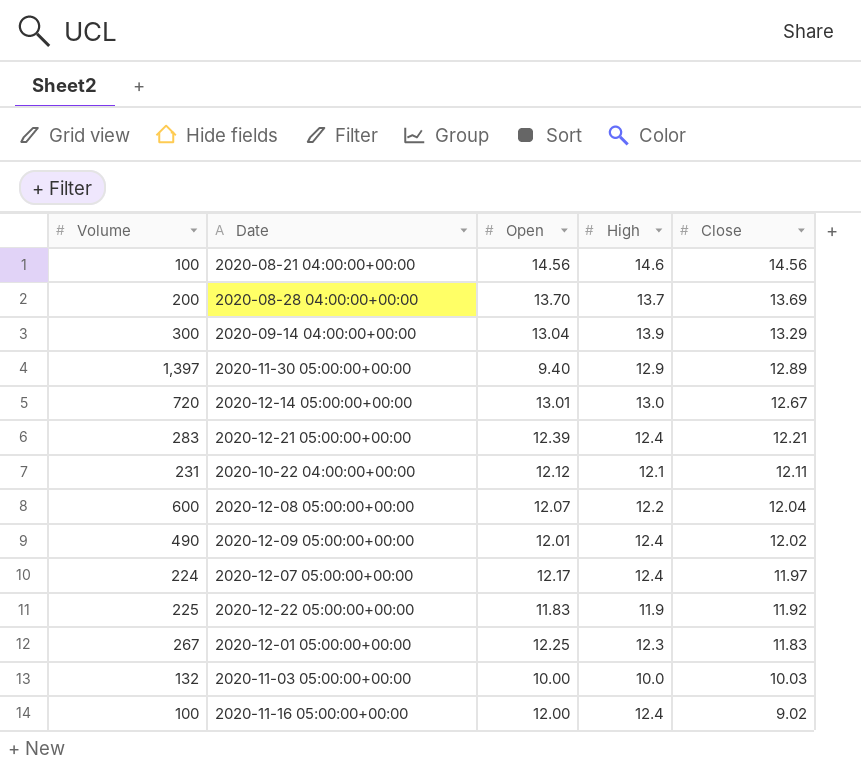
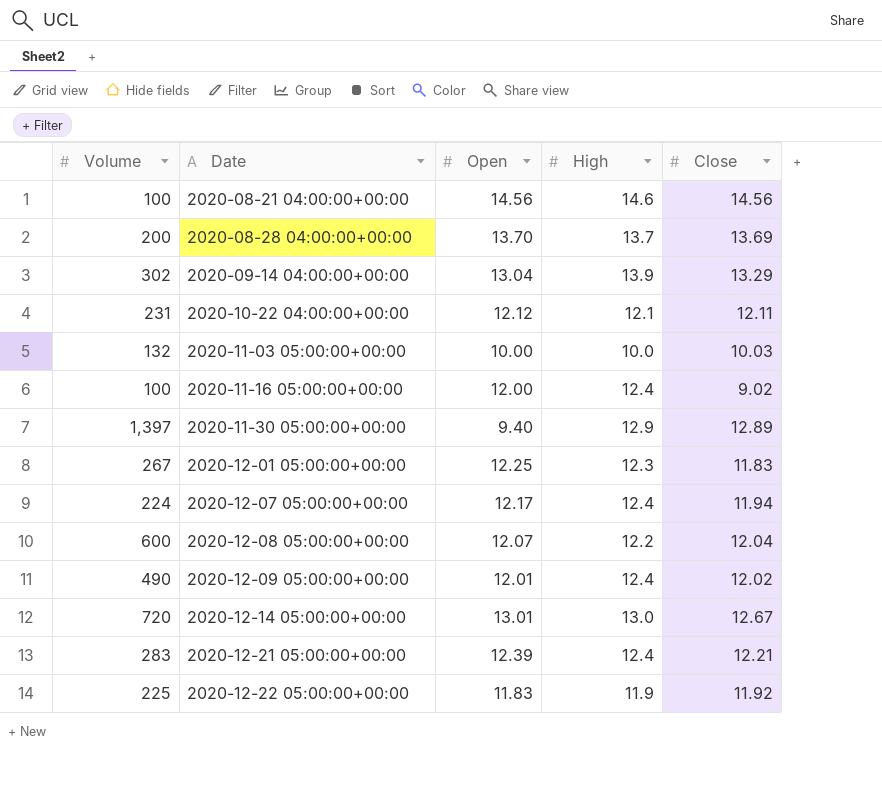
row order: Close descending -> Date ascending
2020-09-14 04:00:00+00:00 | Volume: 300 -> 302
2020-12-07 05:00:00+00:00 | Close: 11.97 -> 11.94

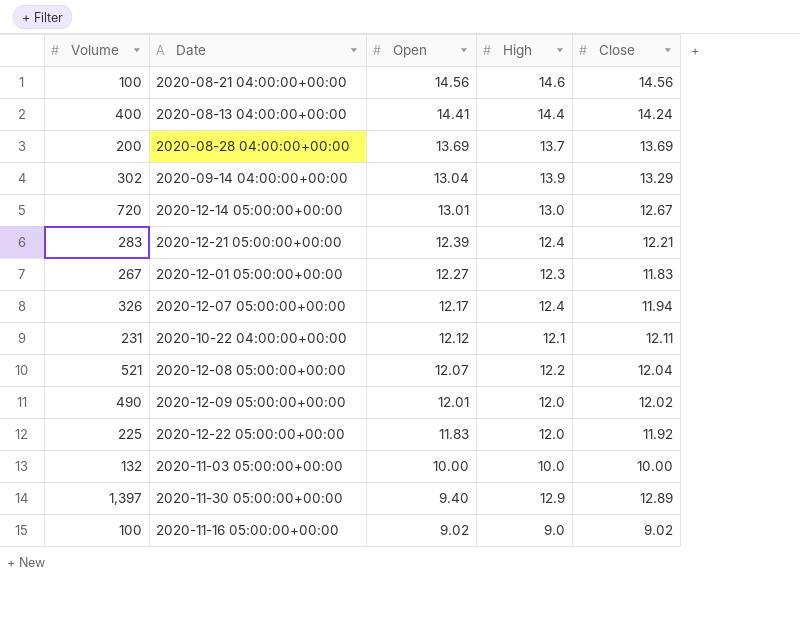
row order: Date ascending -> Open descending
row 2020-08-13 04:00:00+00:00: none -> 400 | 14.41 | 14.4 | 14.24
2020-08-28 04:00:00+00:00 | Open: 13.70 -> 13.69
2020-12-01 05:00:00+00:00 | Open: 12.25 -> 12.27
2020-12-07 05:00:00+00:00 | Volume: 224 -> 326
2020-12-08 05:00:00+00:00 | Volume: 600 -> 521
2020-12-09 05:00:00+00:00 | High: 12.4 -> 12.0
2020-12-22 05:00:00+00:00 | High: 11.9 -> 12.0
2020-11-03 05:00:00+00:00 | Close: 10.03 -> 10.00
2020-11-16 05:00:00+00:00 | Open: 12.00 -> 9.02
2020-11-16 05:00:00+00:00 | High: 12.4 -> 9.0

